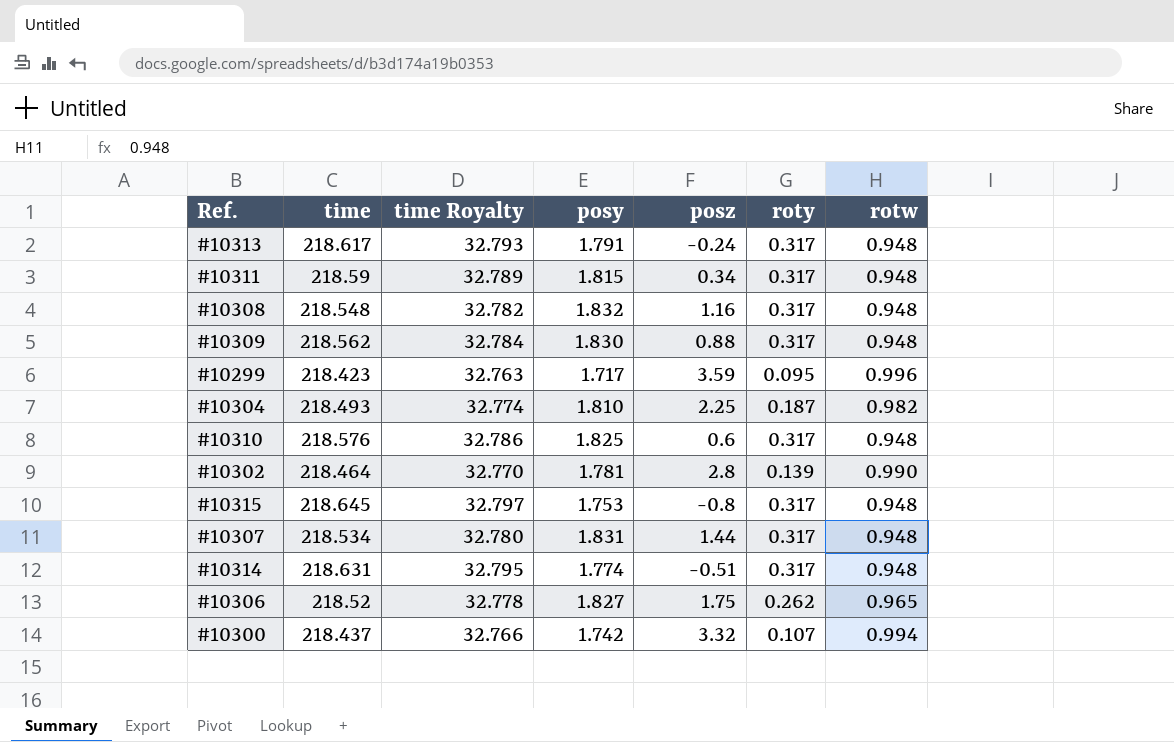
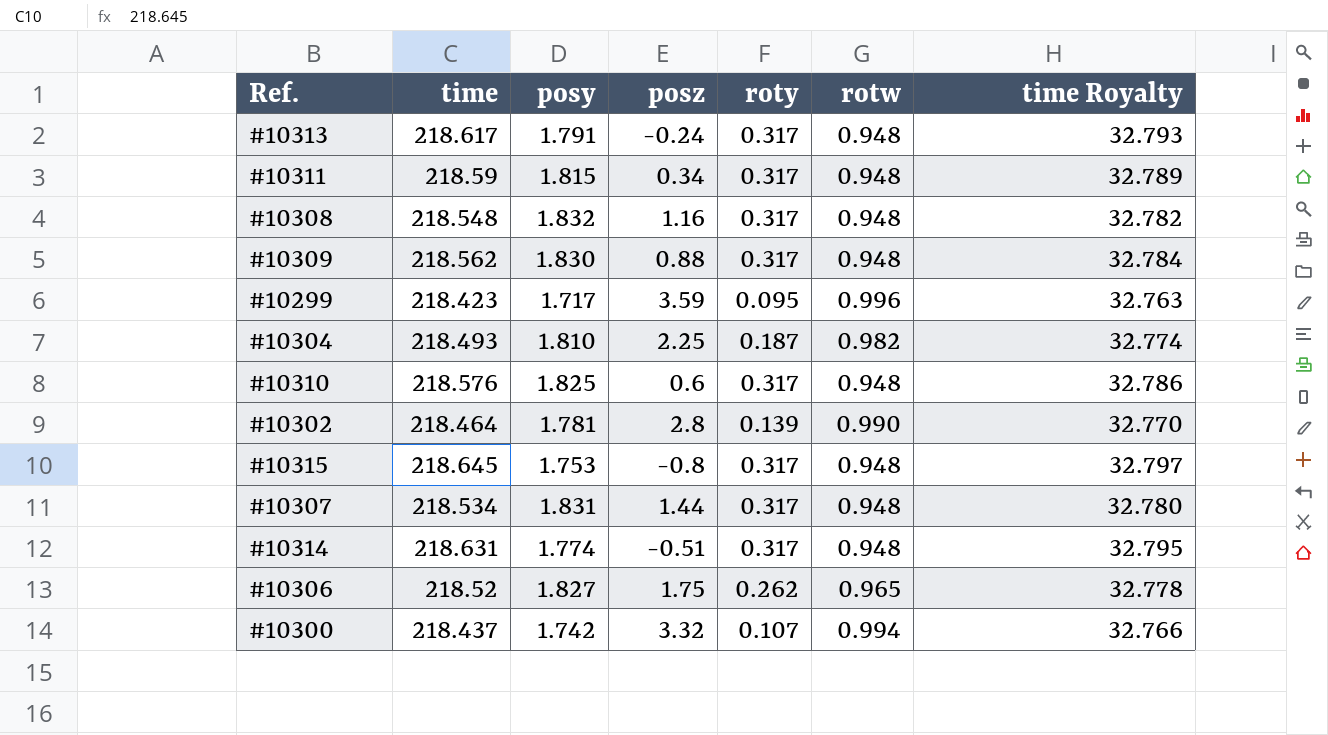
column time Royalty | position: 3 -> 7

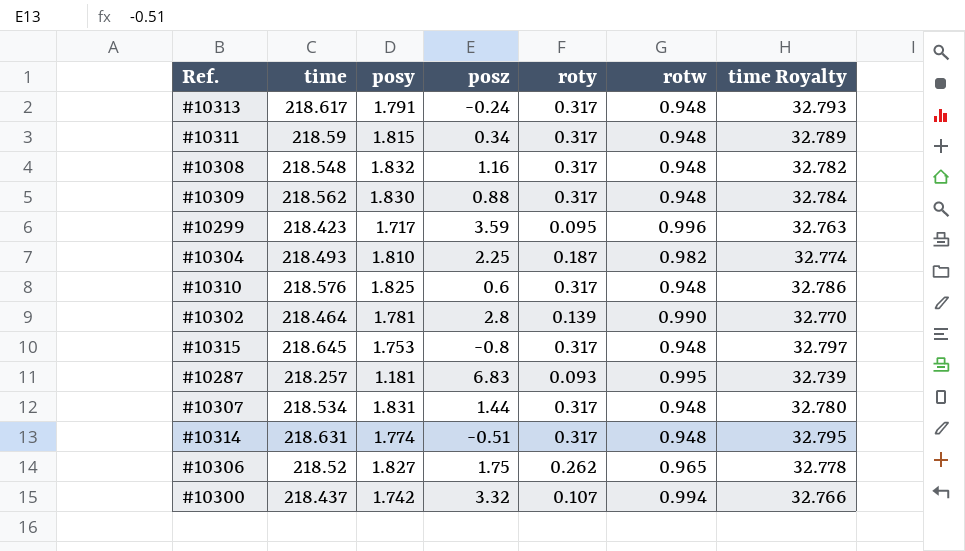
row #10287: none -> 218.257 | 1.181 | 6.83 | 0.093 | 0.995 | 32.739

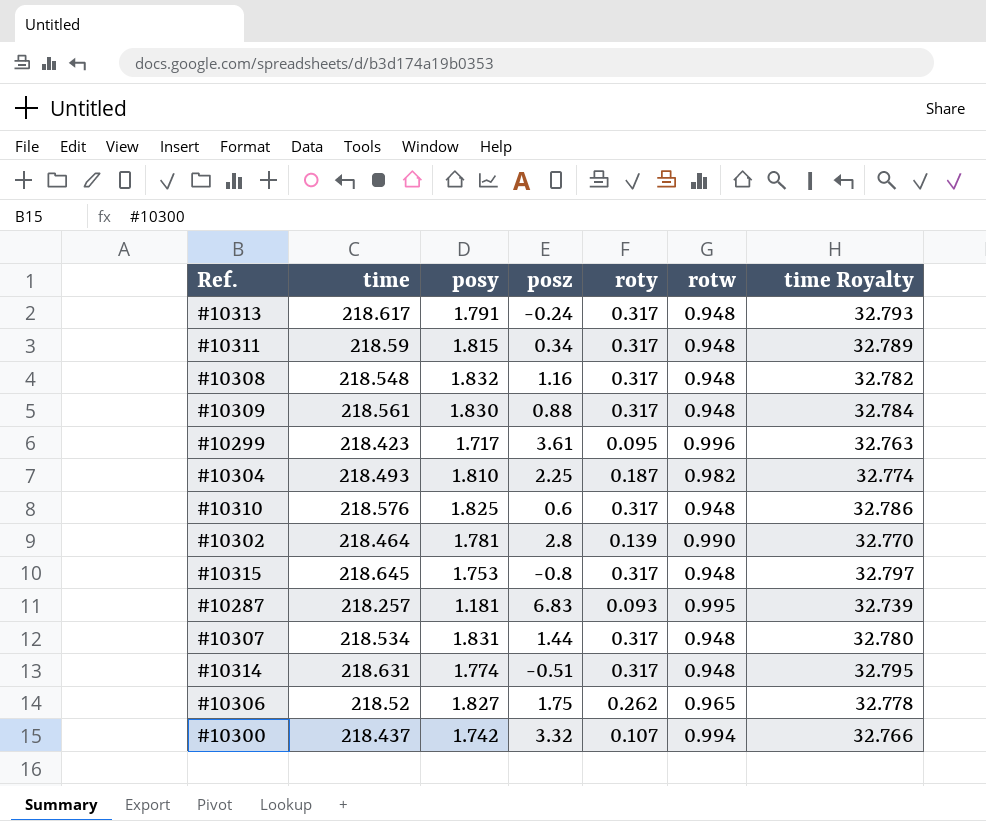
#10309 | time: 218.562 -> 218.561
#10299 | posz: 3.59 -> 3.61

